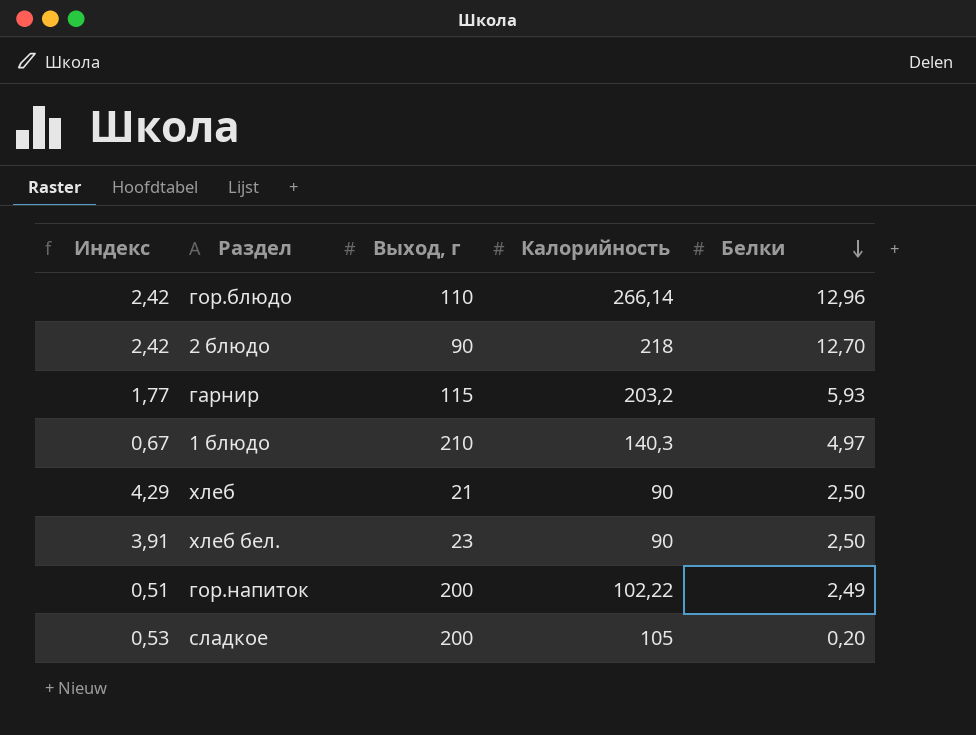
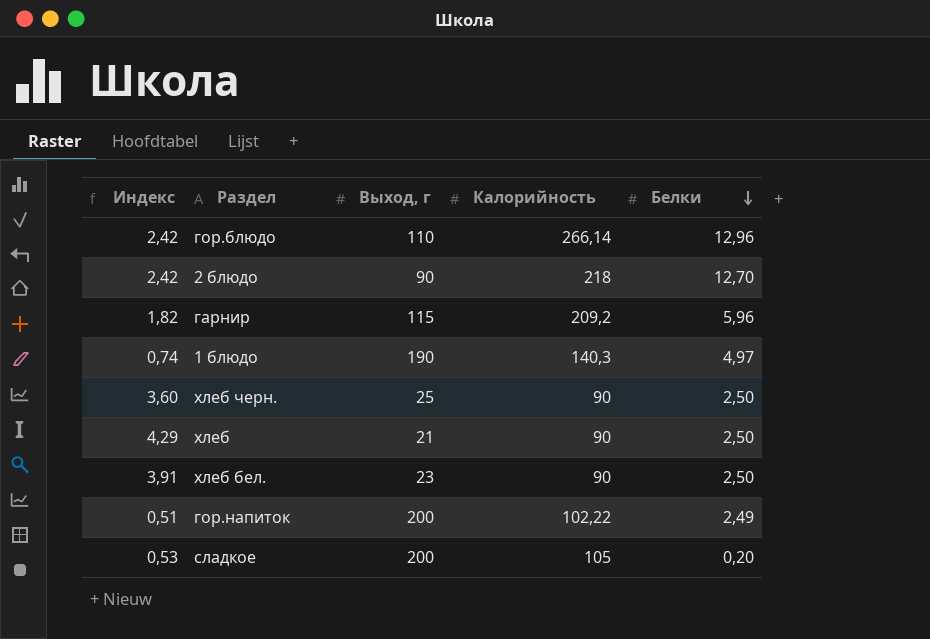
гарнир | Индекс: 1,77 -> 1,82
гарнир | Калорийность: 203,2 -> 209,2
гарнир | Белки: 5,93 -> 5,96
1 блюдо | Индекс: 0,67 -> 0,74
1 блюдо | Выход, г: 210 -> 190
row хлеб черн.: none -> 3,60 | 25 | 90 | 2,50

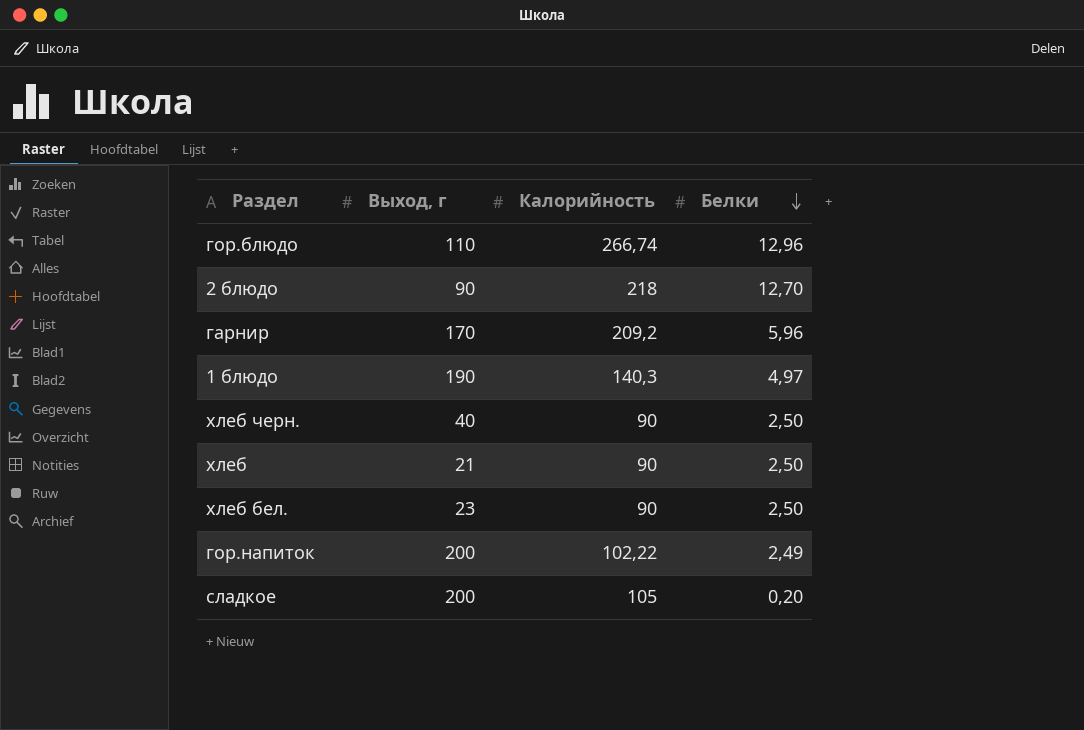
column Индекс | formula: [Калорийность] / [Выход, г] -> none
гор.блюдо | Калорийность: 266,14 -> 266,74
гарнир | Выход, г: 115 -> 170
хлеб черн. | Выход, г: 25 -> 40

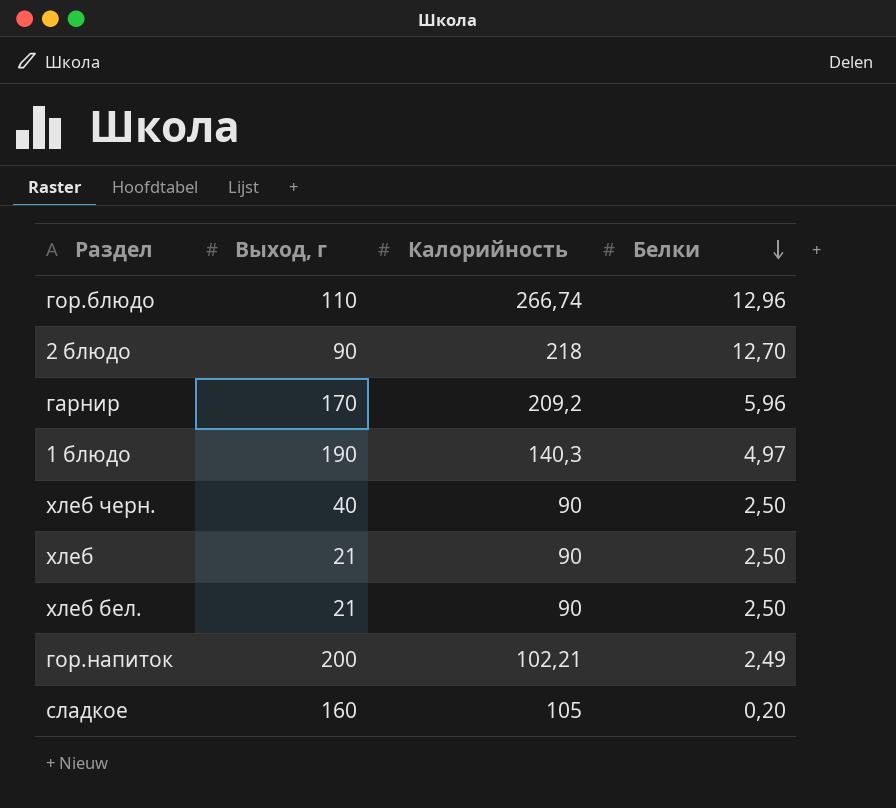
хлеб бел. | Выход, г: 23 -> 21
гор.напиток | Калорийность: 102,22 -> 102,21
сладкое | Выход, г: 200 -> 160

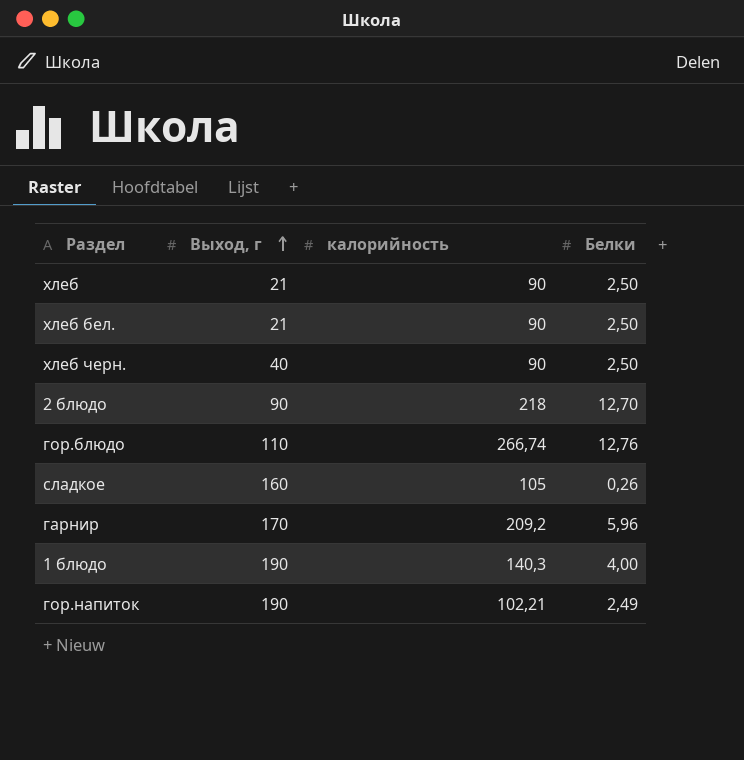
row order: Белки descending -> Выход, г ascending
column name: Калорийность -> калорийность
гор.блюдо | Белки: 12,96 -> 12,76
сладкое | Белки: 0,20 -> 0,26
1 блюдо | Белки: 4,97 -> 4,00
гор.напиток | Выход, г: 200 -> 190

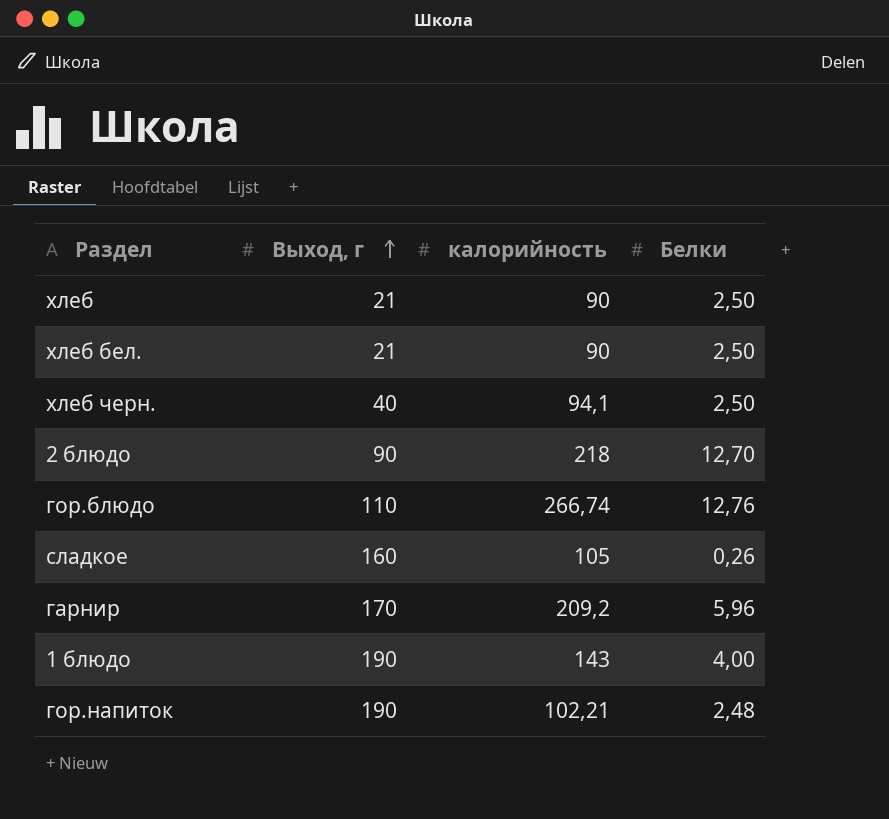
хлеб черн. | калорийность: 90 -> 94,1
1 блюдо | калорийность: 140,3 -> 143
гор.напиток | Белки: 2,49 -> 2,48

